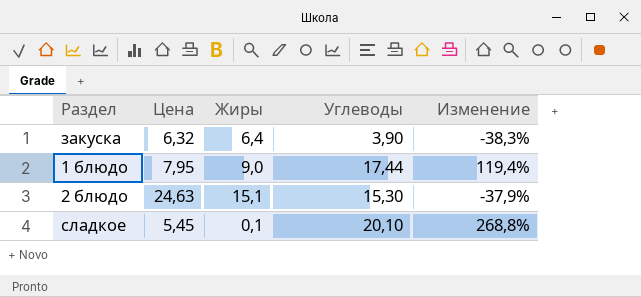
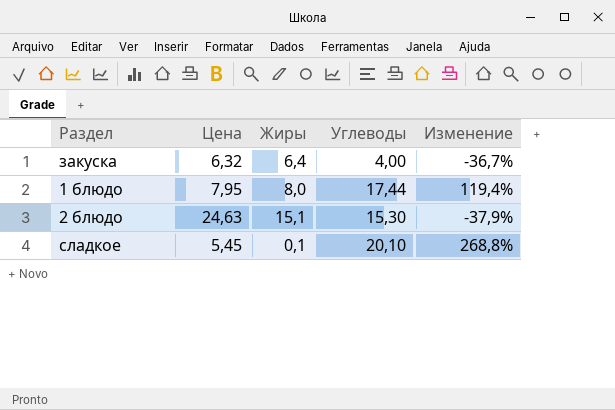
закуска | Углеводы: 3,90 -> 4,00
закуска | Изменение: -38,3% -> -36,7%
1 блюдо | Жиры: 9,0 -> 8,0

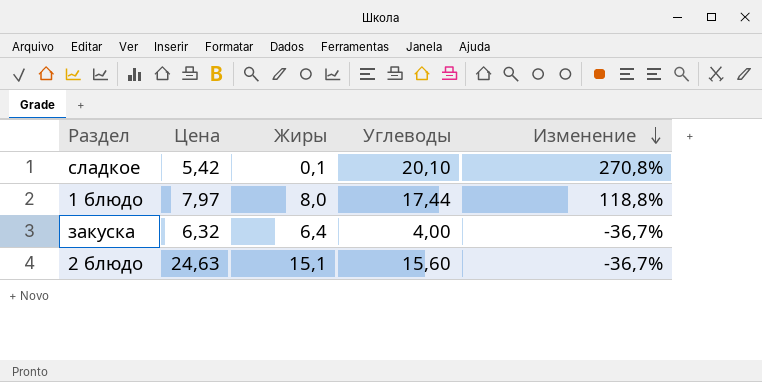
row order: none -> Изменение descending
сладкое | Цена: 5,45 -> 5,42
сладкое | Изменение: 268,8% -> 270,8%
1 блюдо | Цена: 7,95 -> 7,97
1 блюдо | Изменение: 119,4% -> 118,8%
2 блюдо | Углеводы: 15,30 -> 15,60
2 блюдо | Изменение: -37,9% -> -36,7%

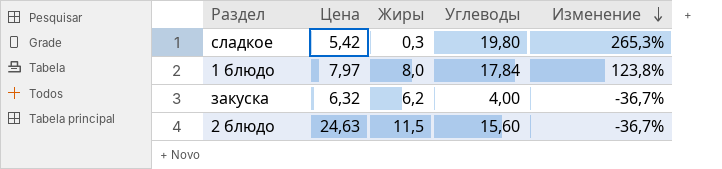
сладкое | Жиры: 0,1 -> 0,3
сладкое | Углеводы: 20,10 -> 19,80
сладкое | Изменение: 270,8% -> 265,3%
1 блюдо | Углеводы: 17,44 -> 17,84
1 блюдо | Изменение: 118,8% -> 123,8%
закуска | Жиры: 6,4 -> 6,2
2 блюдо | Жиры: 15,1 -> 11,5

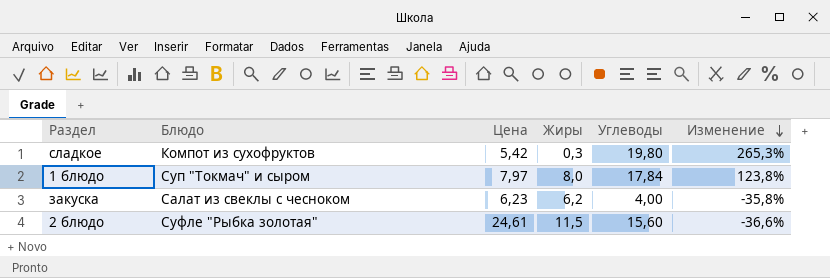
column Блюдо | position: none -> 2
закуска | Цена: 6,32 -> 6,23
закуска | Изменение: -36,7% -> -35,8%
2 блюдо | Цена: 24,63 -> 24,61
2 блюдо | Изменение: -36,7% -> -36,6%

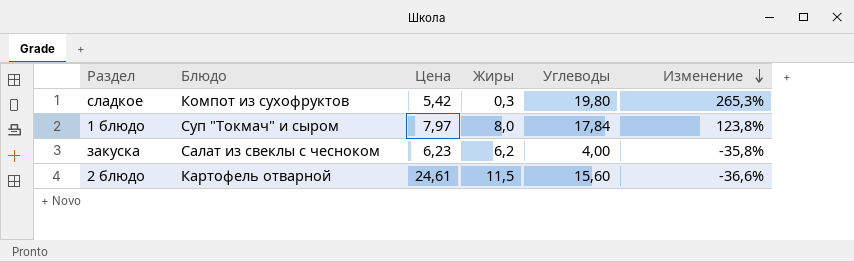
2 блюдо | Блюдо: Суфле "Рыбка золотая" -> Картофель отварной

